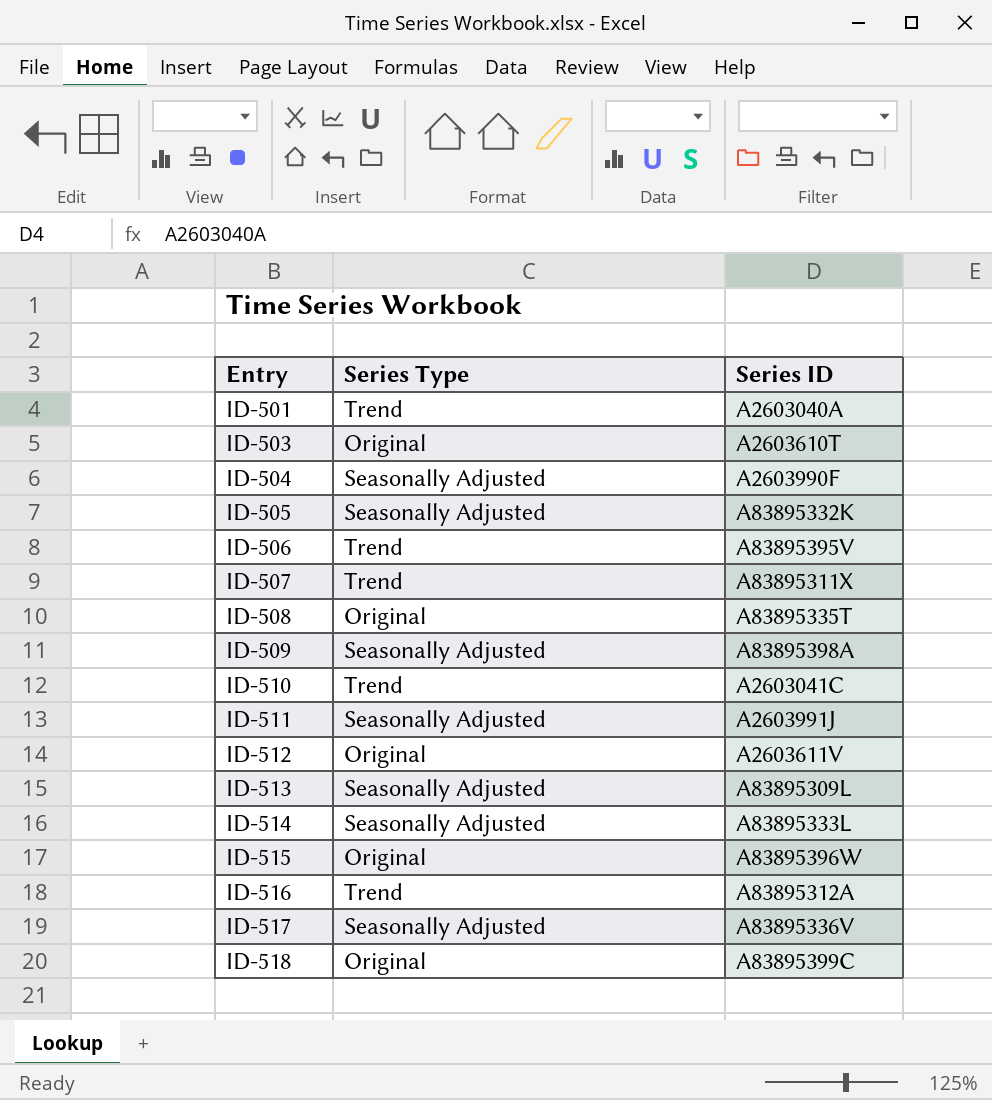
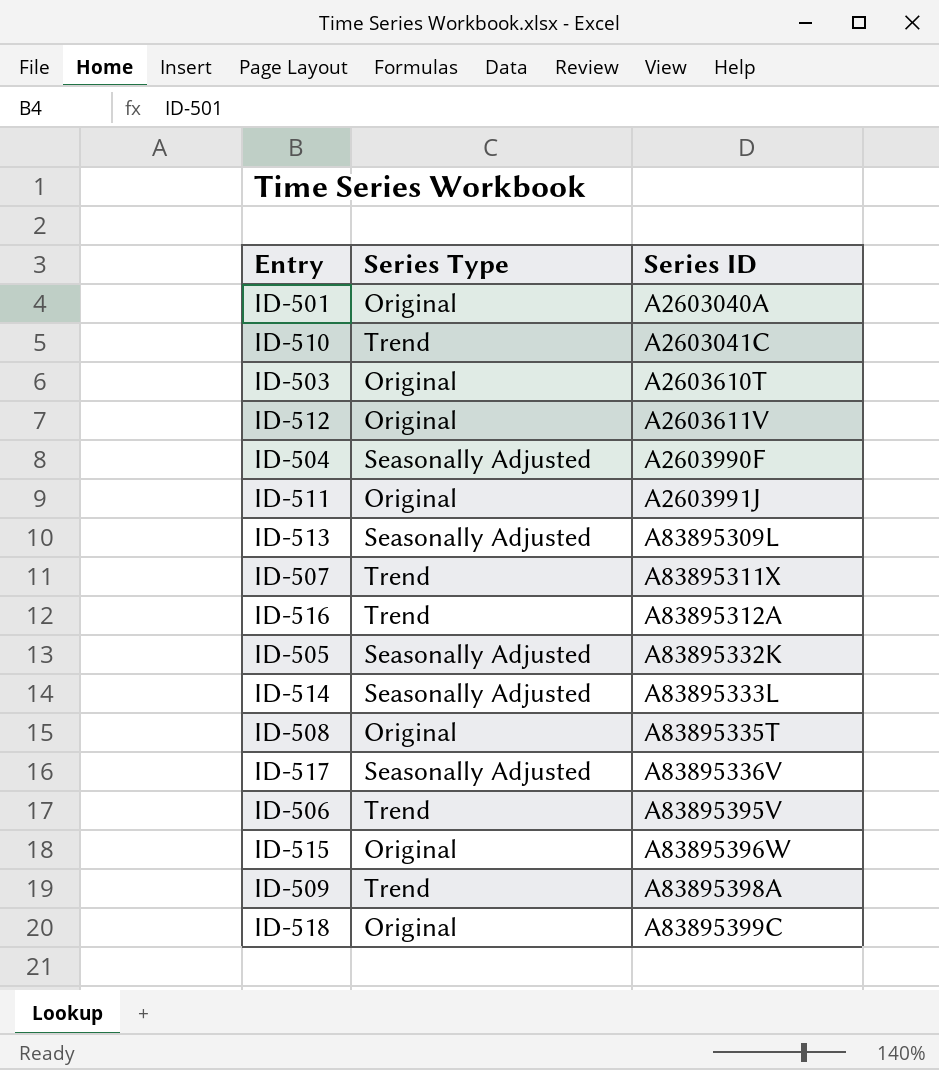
row order: Entry ascending -> Series ID ascending
ID-501 | Series Type: Trend -> Original
ID-511 | Series Type: Seasonally Adjusted -> Original
ID-509 | Series Type: Seasonally Adjusted -> Trend

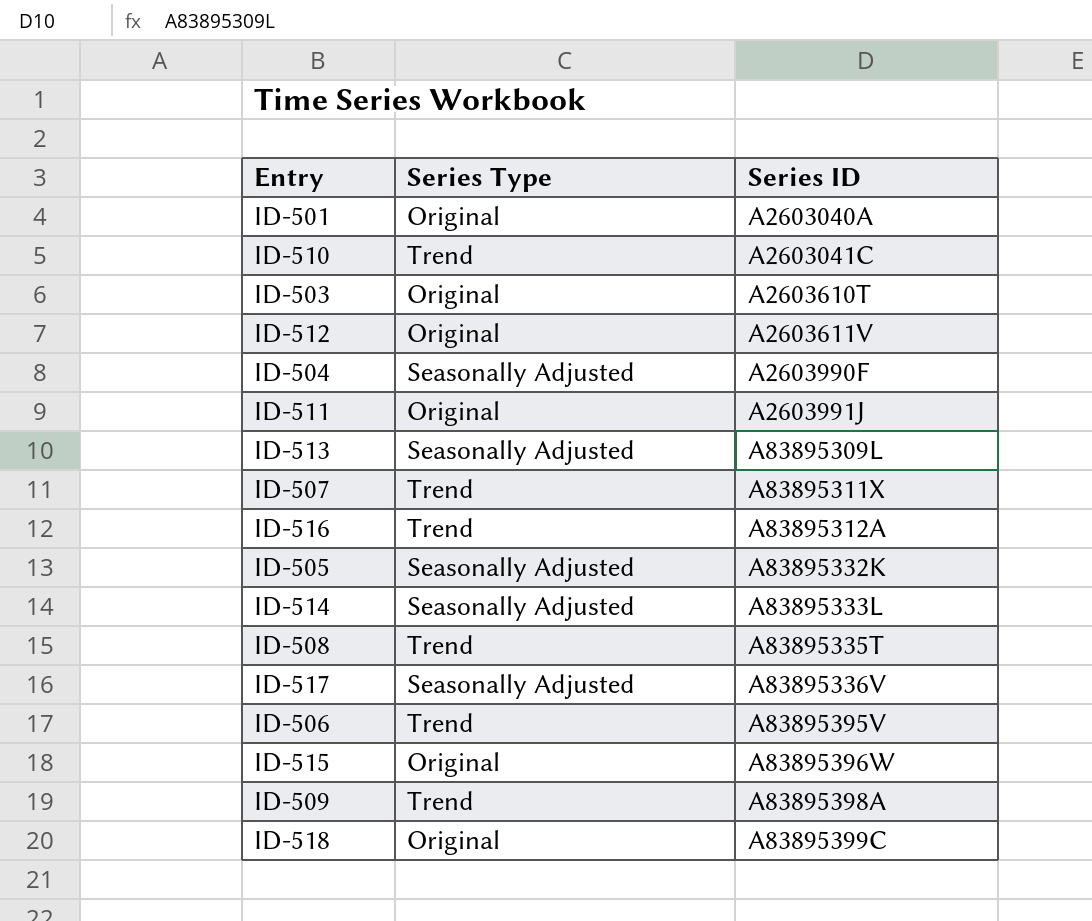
ID-508 | Series Type: Original -> Trend

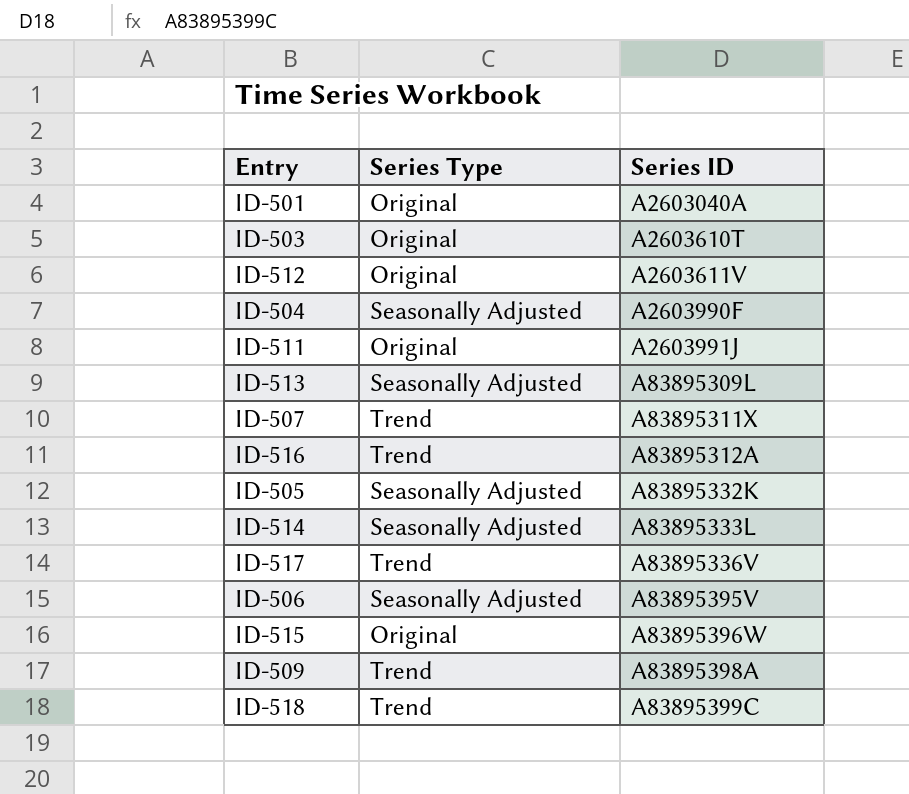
row ID-510: Trend | A2603041C -> none
row ID-508: Trend | A83895335T -> none
ID-517 | Series Type: Seasonally Adjusted -> Trend
ID-506 | Series Type: Trend -> Seasonally Adjusted
ID-518 | Series Type: Original -> Trend

